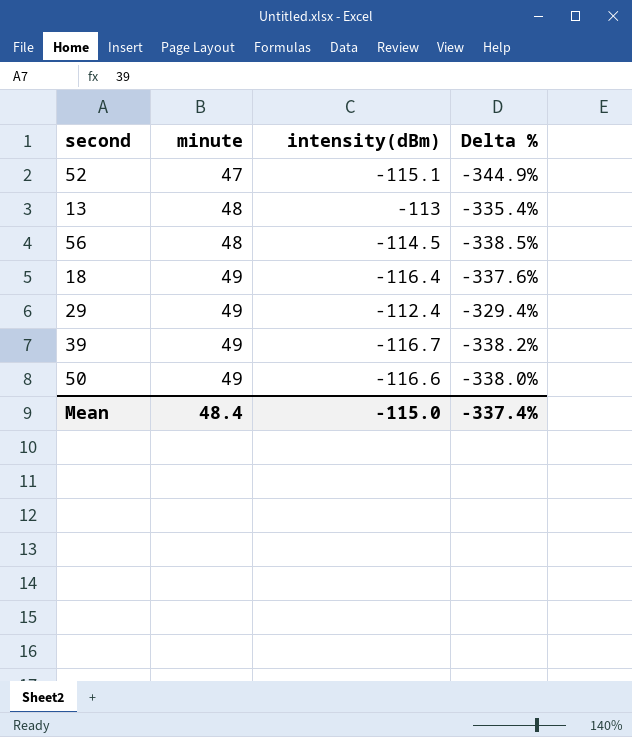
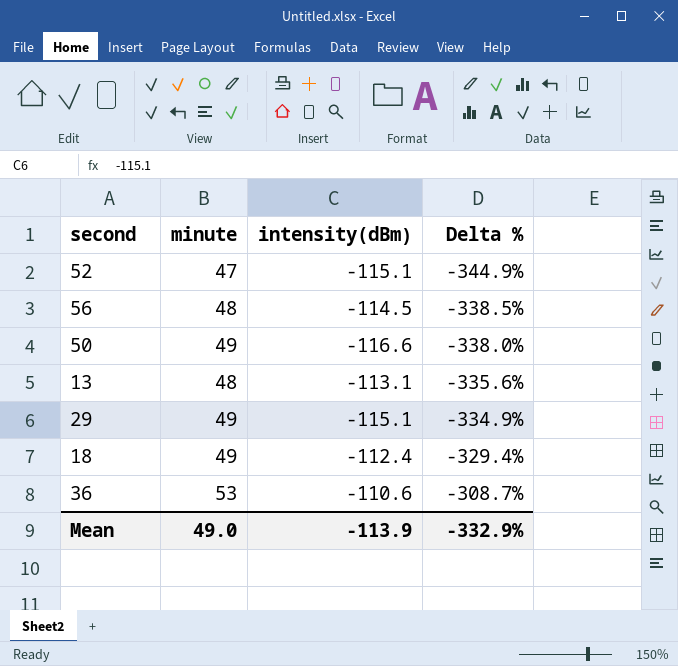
row order: minute ascending -> Delta % ascending
row 39: 49 | -116.7 | -338.2% -> none
13 | intensity(dBm): -113 -> -113.1
13 | Delta %: -335.4% -> -335.6%
29 | intensity(dBm): -112.4 -> -115.1
29 | Delta %: -329.4% -> -334.9%
18 | intensity(dBm): -116.4 -> -112.4
18 | Delta %: -337.6% -> -329.4%
row 36: none -> 53 | -110.6 | -308.7%
Mean | minute: 48.4 -> 49.0
Mean | intensity(dBm): -115.0 -> -113.9
Mean | Delta %: -337.4% -> -332.9%

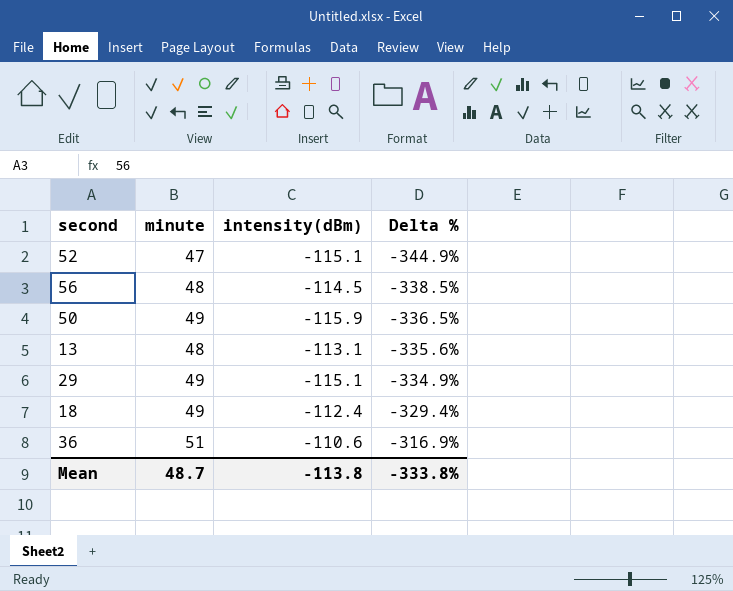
50 | intensity(dBm): -116.6 -> -115.9
50 | Delta %: -338.0% -> -336.5%
36 | minute: 53 -> 51
36 | Delta %: -308.7% -> -316.9%
Mean | minute: 49.0 -> 48.7
Mean | intensity(dBm): -113.9 -> -113.8
Mean | Delta %: -332.9% -> -333.8%

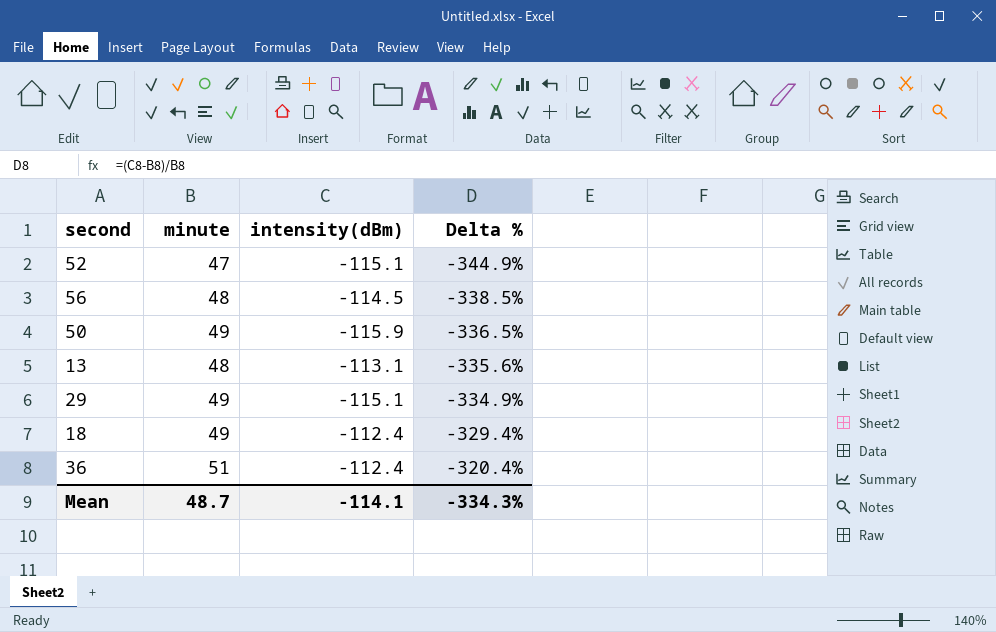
36 | intensity(dBm): -110.6 -> -112.4
36 | Delta %: -316.9% -> -320.4%
Mean | intensity(dBm): -113.8 -> -114.1
Mean | Delta %: -333.8% -> -334.3%

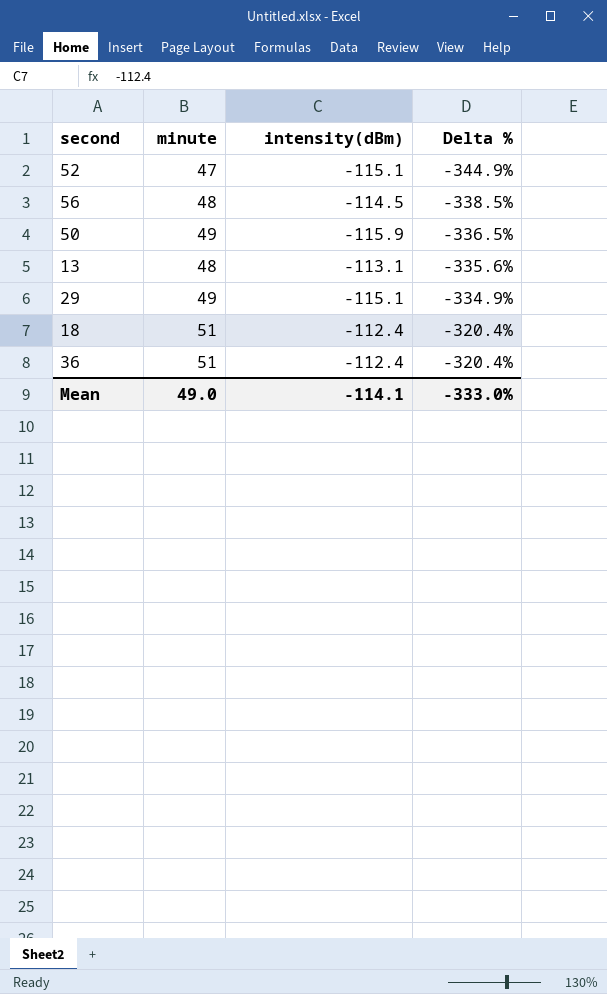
18 | minute: 49 -> 51
18 | Delta %: -329.4% -> -320.4%
Mean | minute: 48.7 -> 49.0
Mean | Delta %: -334.3% -> -333.0%

